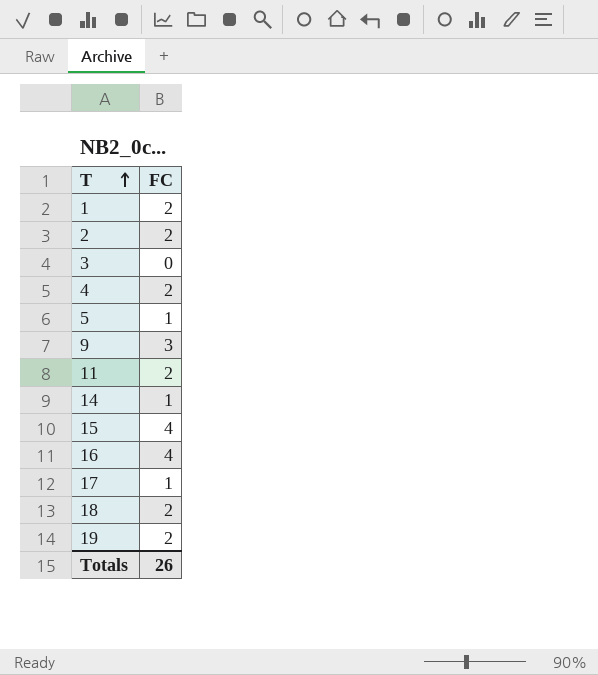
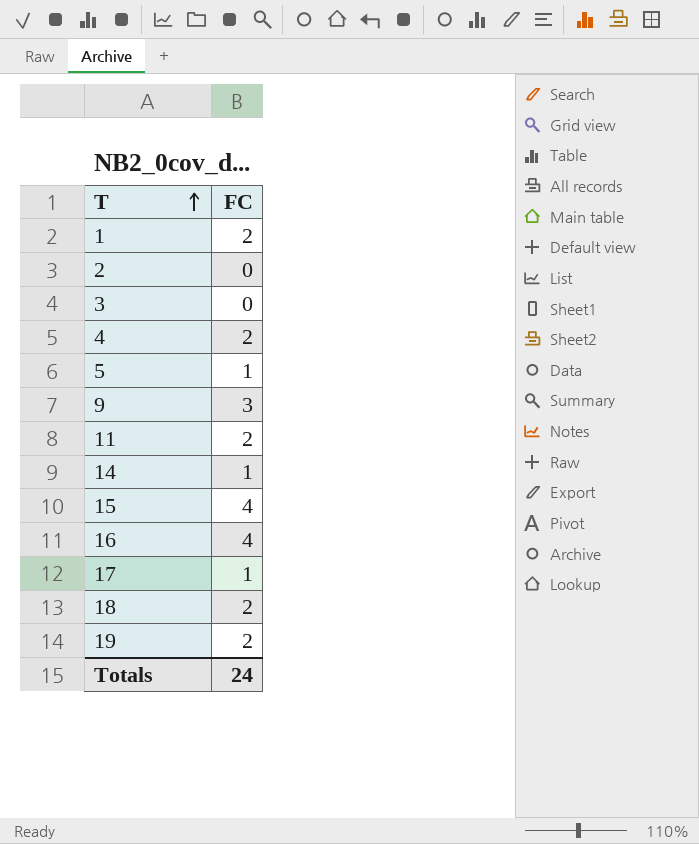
2 | FC: 2 -> 0
Totals | FC: 26 -> 24

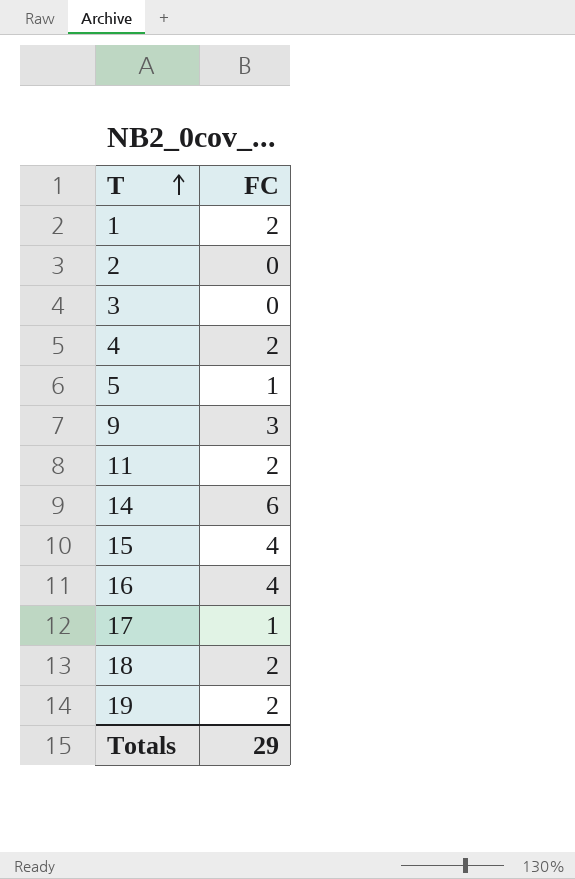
14 | FC: 1 -> 6
Totals | FC: 24 -> 29

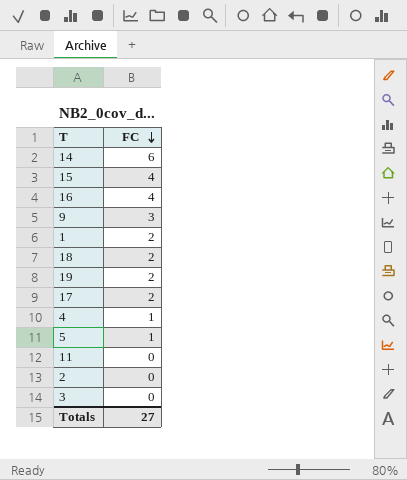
row order: T ascending -> FC descending
17 | FC: 1 -> 2
4 | FC: 2 -> 1
11 | FC: 2 -> 0
Totals | FC: 29 -> 27

